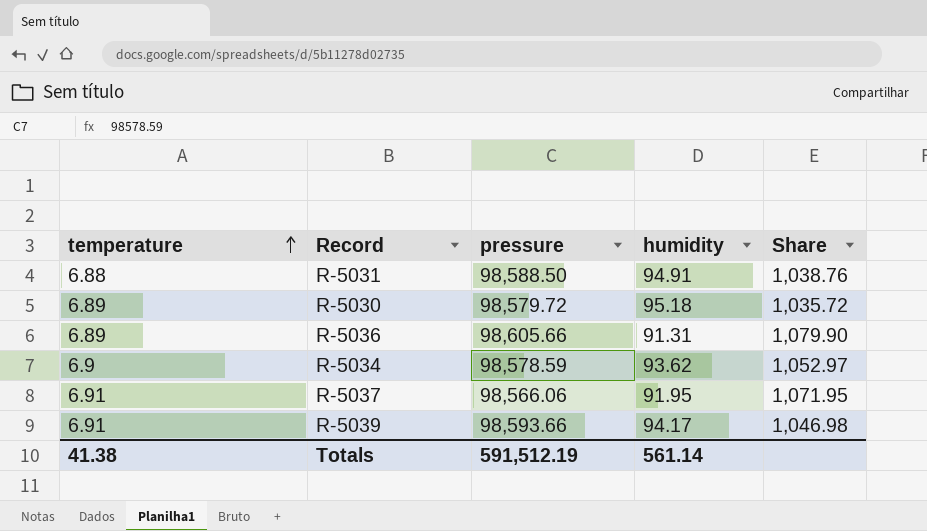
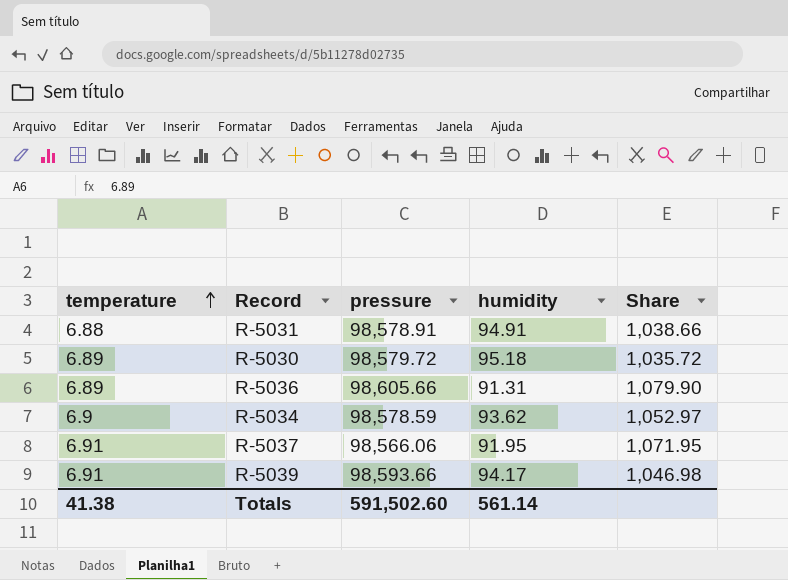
R-5031 | pressure: 98,588.50 -> 98,578.91
R-5031 | Share: 1,038.76 -> 1,038.66
Totals | pressure: 591,512.19 -> 591,502.60

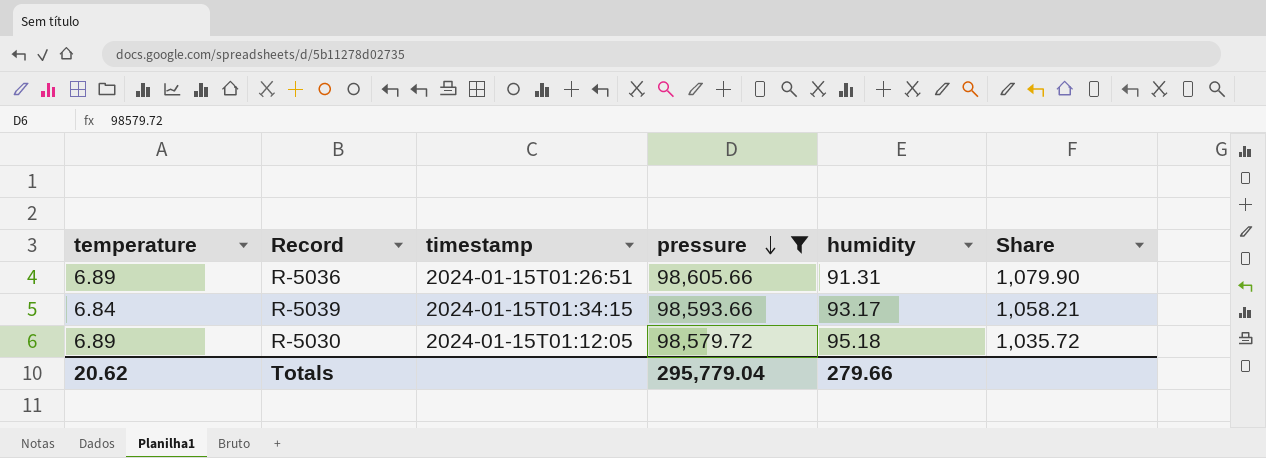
filter: none -> pressure >= 98,579.72
row order: temperature ascending -> pressure descending
column timestamp | position: none -> 3
R-5039 | temperature: 6.91 -> 6.84
R-5039 | humidity: 94.17 -> 93.17
R-5039 | Share: 1,046.98 -> 1,058.21
Totals | temperature: 41.38 -> 20.62
Totals | pressure: 591,502.60 -> 295,779.04
Totals | humidity: 561.14 -> 279.66

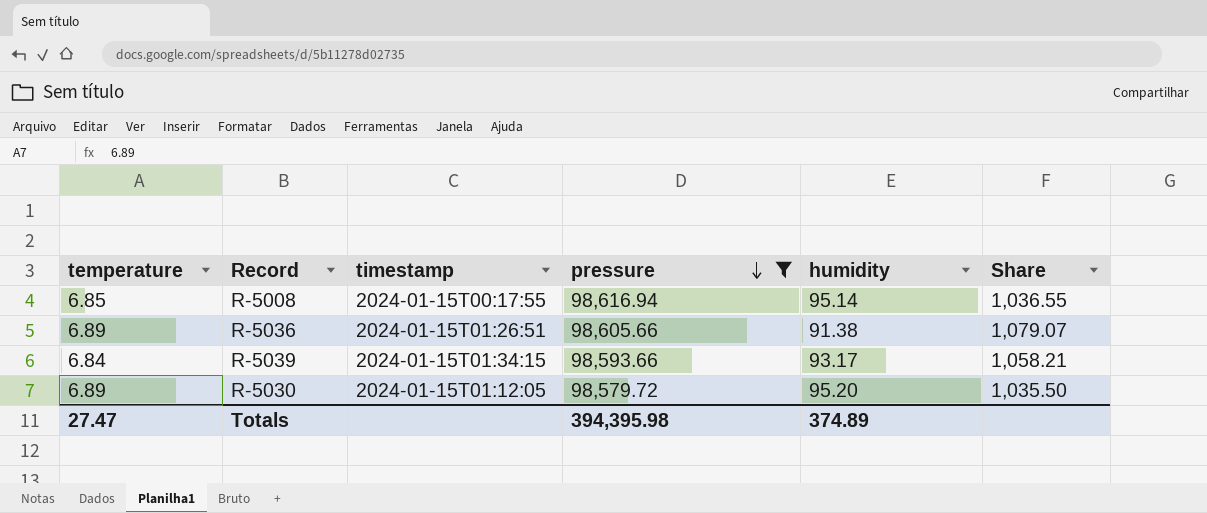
row R-5008: none -> 6.85 | 2024-01-15T00:17:55 | 98,616.94 | 95.14 | 1,036.55
R-5036 | humidity: 91.31 -> 91.38
R-5036 | Share: 1,079.90 -> 1,079.07
R-5030 | humidity: 95.18 -> 95.20
R-5030 | Share: 1,035.72 -> 1,035.50
Totals | temperature: 20.62 -> 27.47
Totals | pressure: 295,779.04 -> 394,395.98
Totals | humidity: 279.66 -> 374.89

